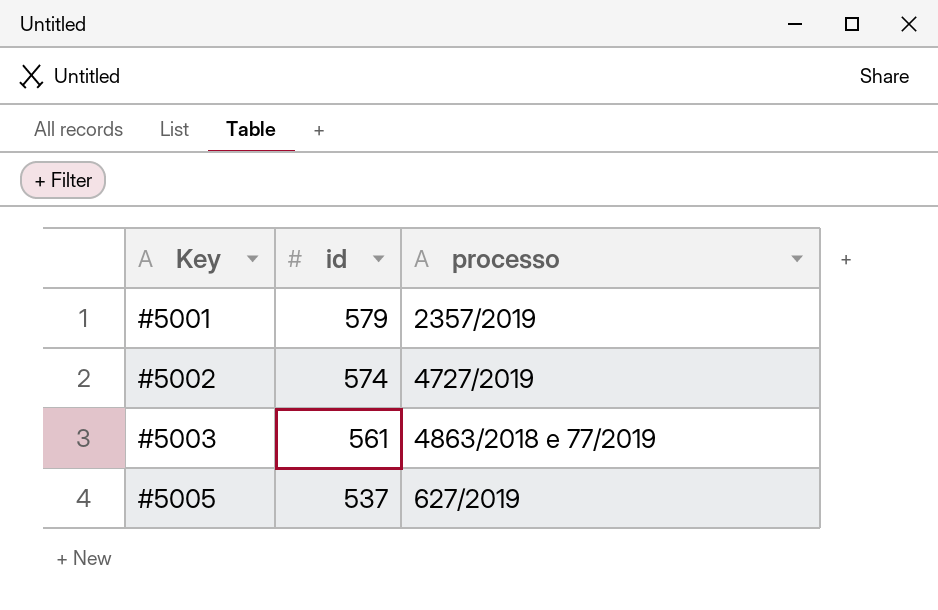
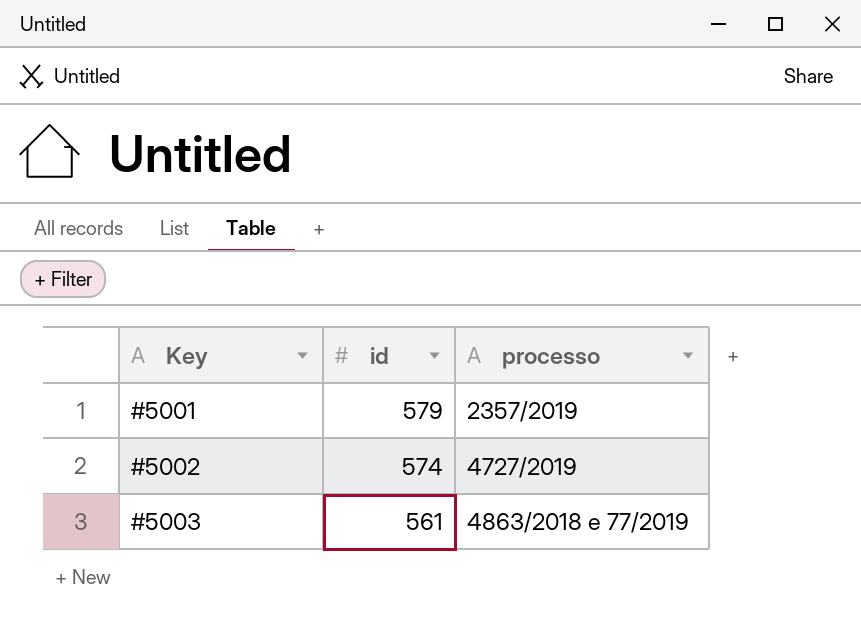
row #5005: 537 | 627/2019 -> none

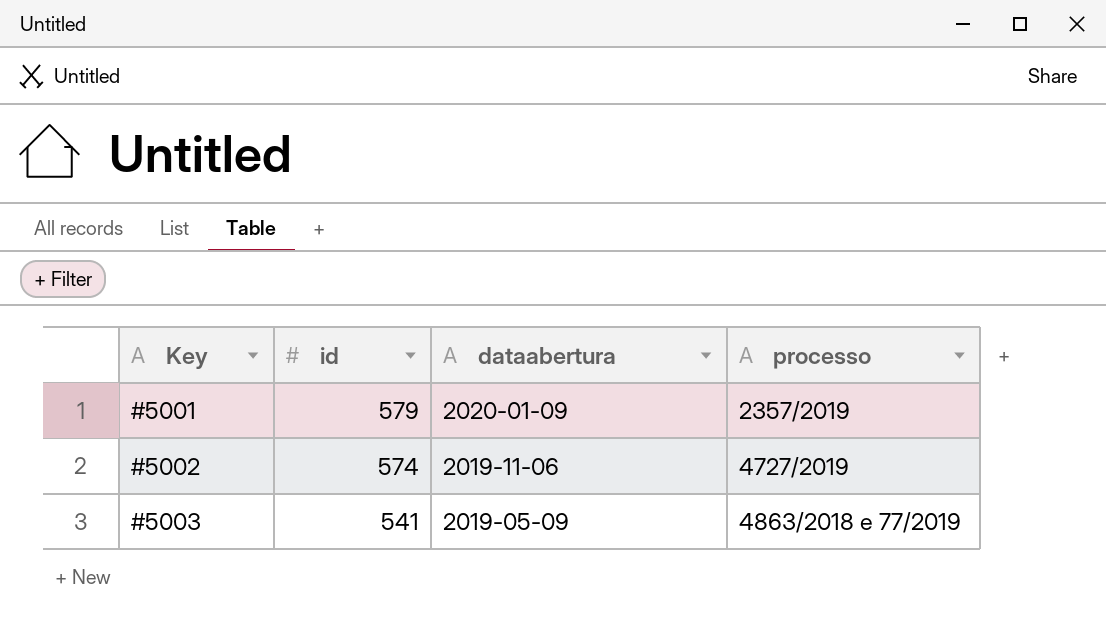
column dataabertura | position: none -> 3
#5003 | id: 561 -> 541

